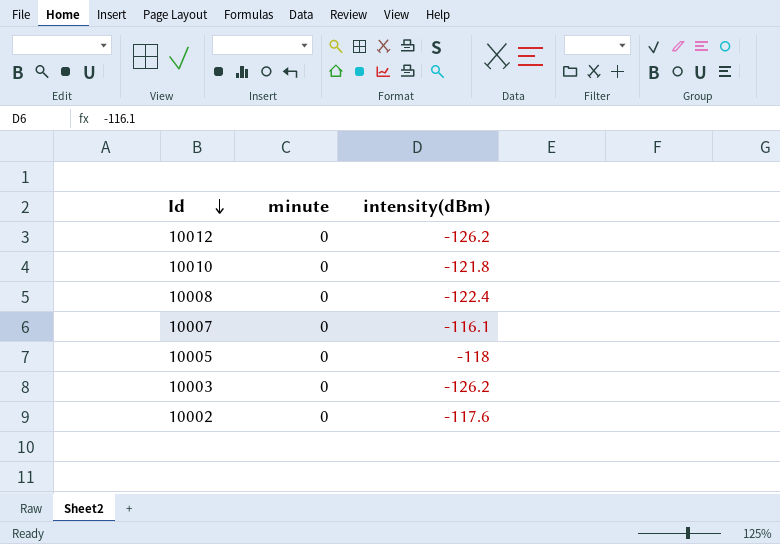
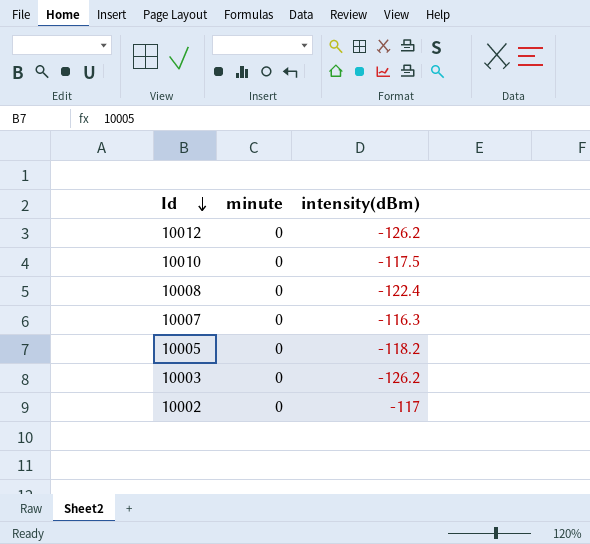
10010 | intensity(dBm): -121.8 -> -117.5
10007 | intensity(dBm): -116.1 -> -116.3
10005 | intensity(dBm): -118 -> -118.2
10002 | intensity(dBm): -117.6 -> -117

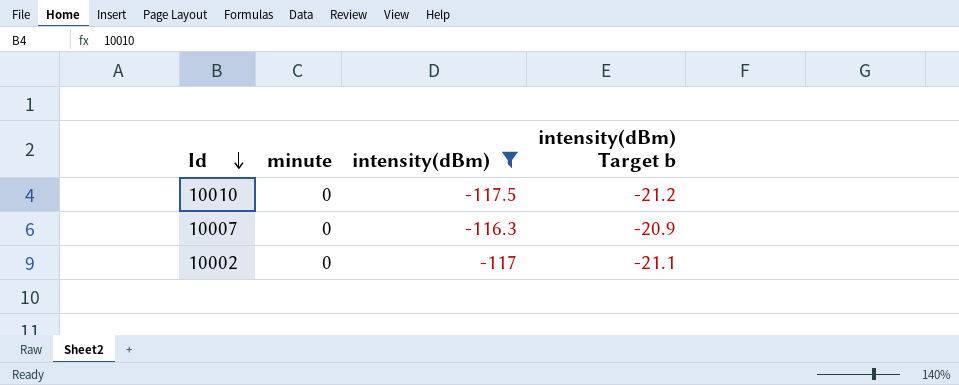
filter: none -> intensity(dBm) >= -117.5
column intensity(dBm) Target b | formula: none -> [intensity(dBm)] * 0.18

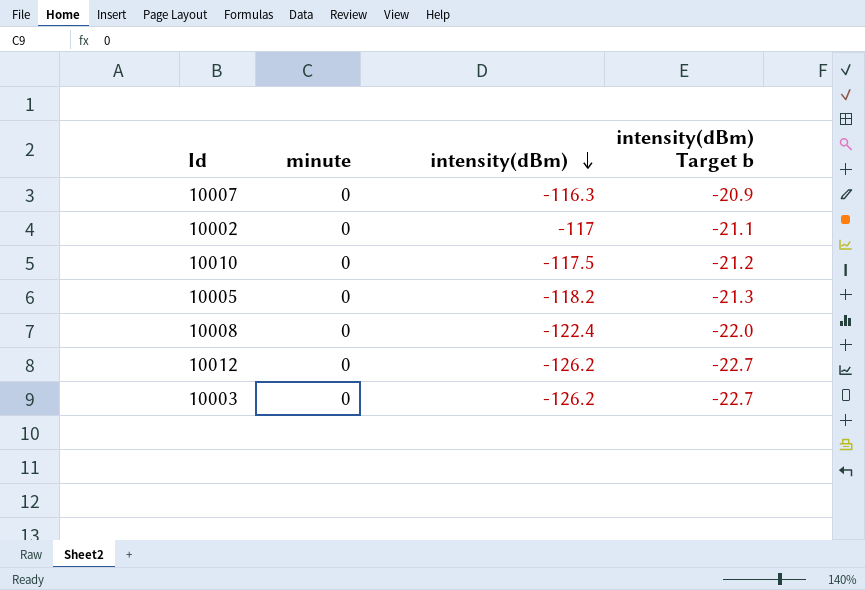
filter: intensity(dBm) >= -117.5 -> none
row order: Id descending -> intensity(dBm) descending

